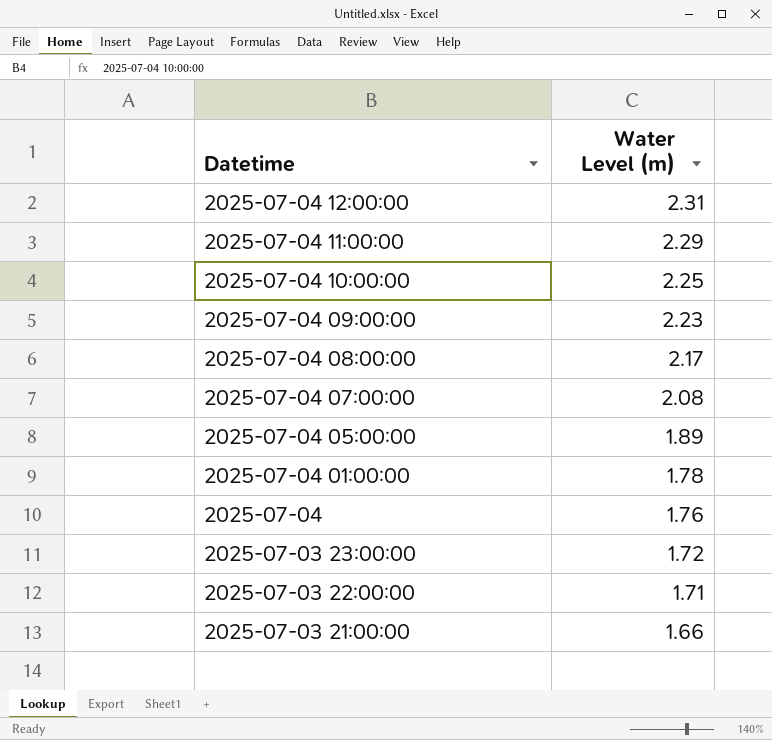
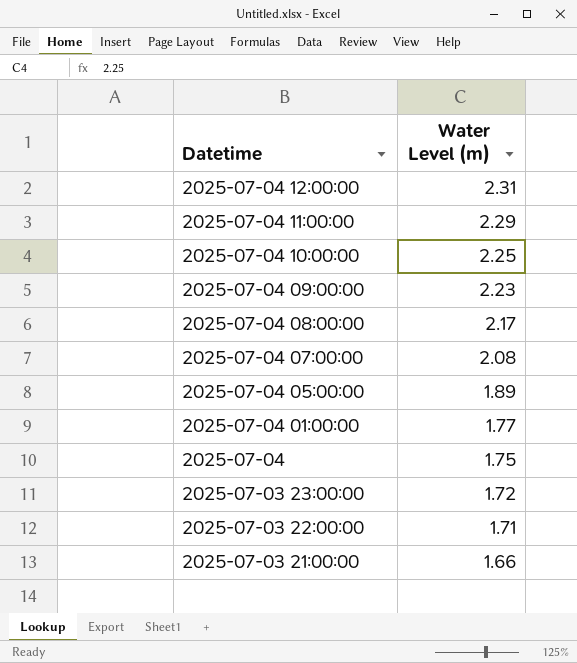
2025-07-04 01:00:00 | Water Level (m): 1.78 -> 1.77
2025-07-04 | Water Level (m): 1.76 -> 1.75

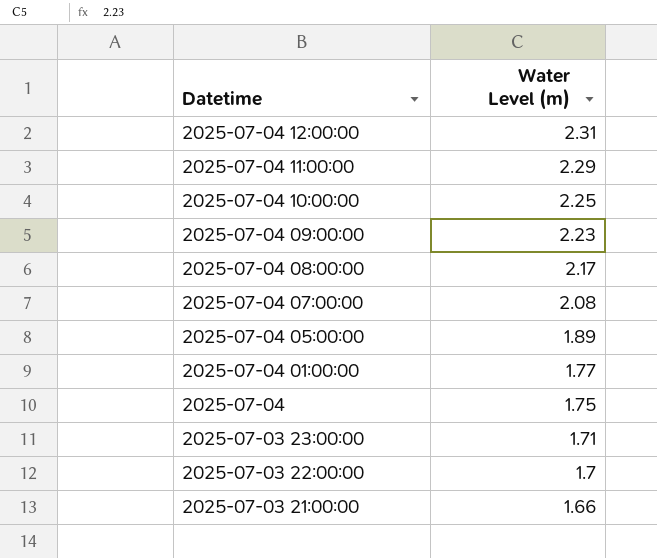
2025-07-03 23:00:00 | Water Level (m): 1.72 -> 1.71
2025-07-03 22:00:00 | Water Level (m): 1.71 -> 1.7

